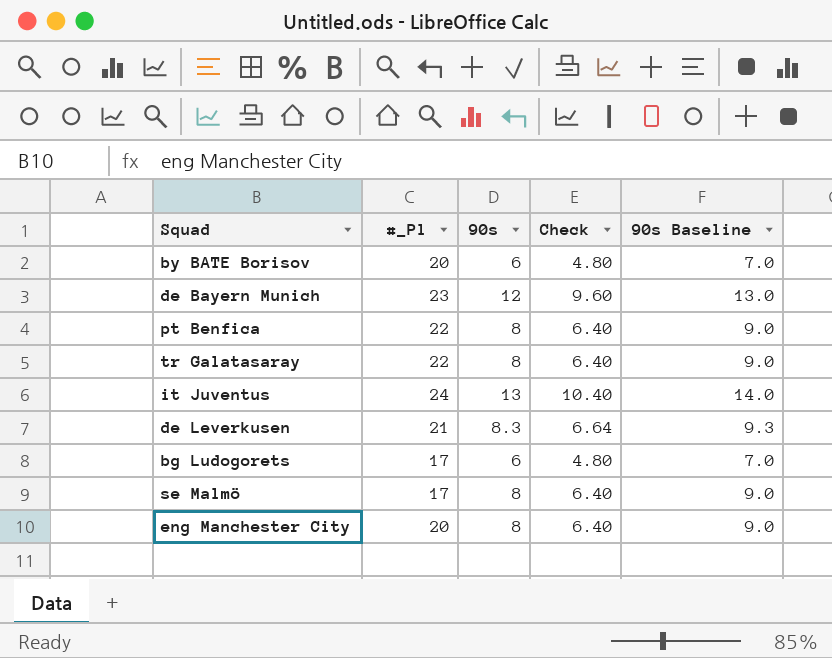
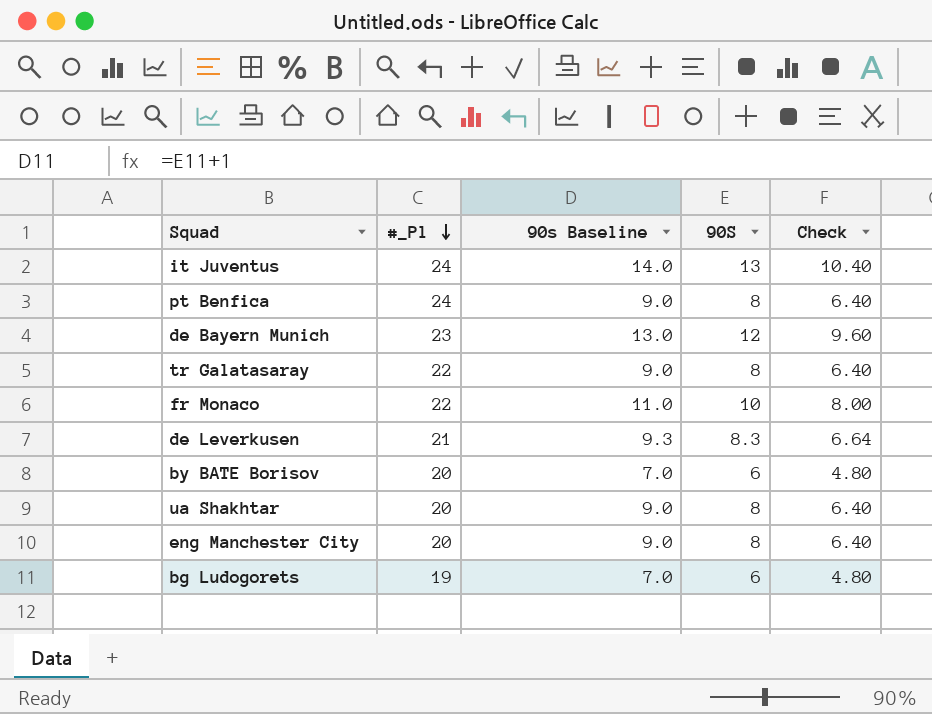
row order: none -> #_Pl descending
column 90s Baseline | position: 5 -> 3
column name: 90s -> 90S
row se Malmö: 17 | 8 | 6.40 | 9.0 -> none
pt Benfica | #_Pl: 22 -> 24
row fr Monaco: none -> 22 | 11.0 | 10 | 8.00
row ua Shakhtar: none -> 20 | 9.0 | 8 | 6.40
bg Ludogorets | #_Pl: 17 -> 19

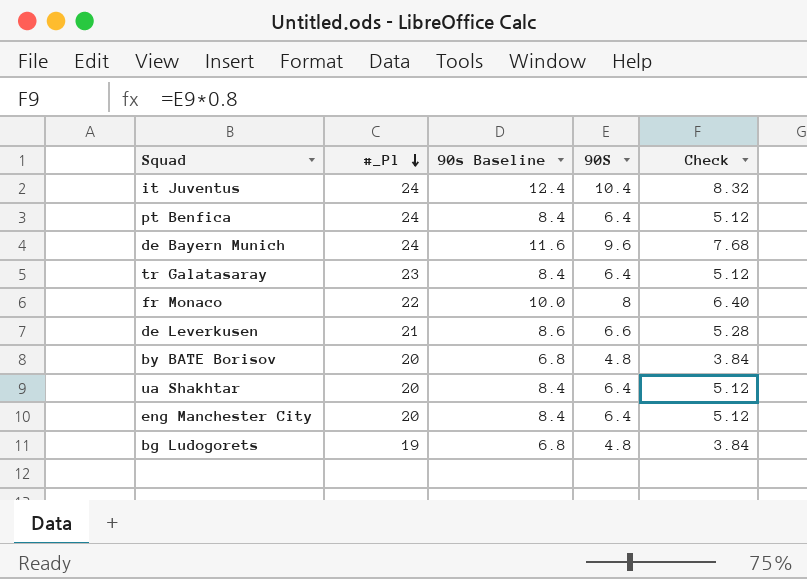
column 90s Baseline | formula: [90S] + 1 -> [90S] + 2
it Juventus | 90S: 13 -> 10.4
it Juventus | Check: 10.40 -> 8.32
pt Benfica | 90S: 8 -> 6.4
pt Benfica | Check: 6.40 -> 5.12
de Bayern Munich | #_Pl: 23 -> 24
de Bayern Munich | 90S: 12 -> 9.6
de Bayern Munich | Check: 9.60 -> 7.68
tr Galatasaray | #_Pl: 22 -> 23
tr Galatasaray | 90S: 8 -> 6.4
tr Galatasaray | Check: 6.40 -> 5.12
fr Monaco | 90S: 10 -> 8
fr Monaco | Check: 8.00 -> 6.40
de Leverkusen | 90S: 8.3 -> 6.6
de Leverkusen | Check: 6.64 -> 5.28
by BATE Borisov | 90S: 6 -> 4.8
by BATE Borisov | Check: 4.80 -> 3.84
ua Shakhtar | 90S: 8 -> 6.4
ua Shakhtar | Check: 6.40 -> 5.12
eng Manchester City | 90S: 8 -> 6.4
eng Manchester City | Check: 6.40 -> 5.12
bg Ludogorets | 90S: 6 -> 4.8
bg Ludogorets | Check: 4.80 -> 3.84

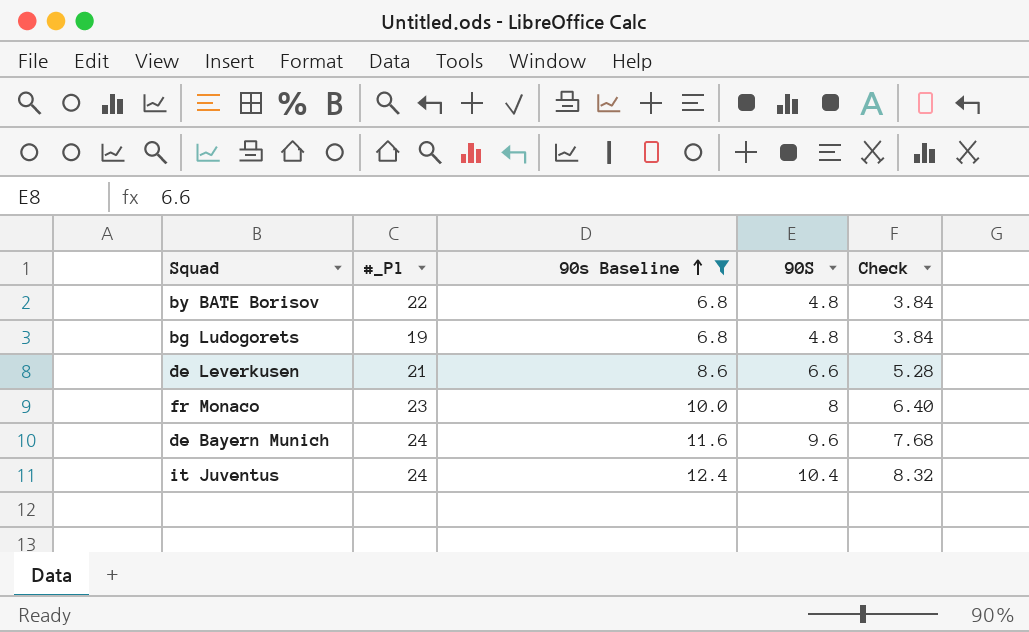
filter: none -> 90s Baseline != 8.4
row order: #_Pl descending -> 90s Baseline ascending
by BATE Borisov | #_Pl: 20 -> 22
fr Monaco | #_Pl: 22 -> 23

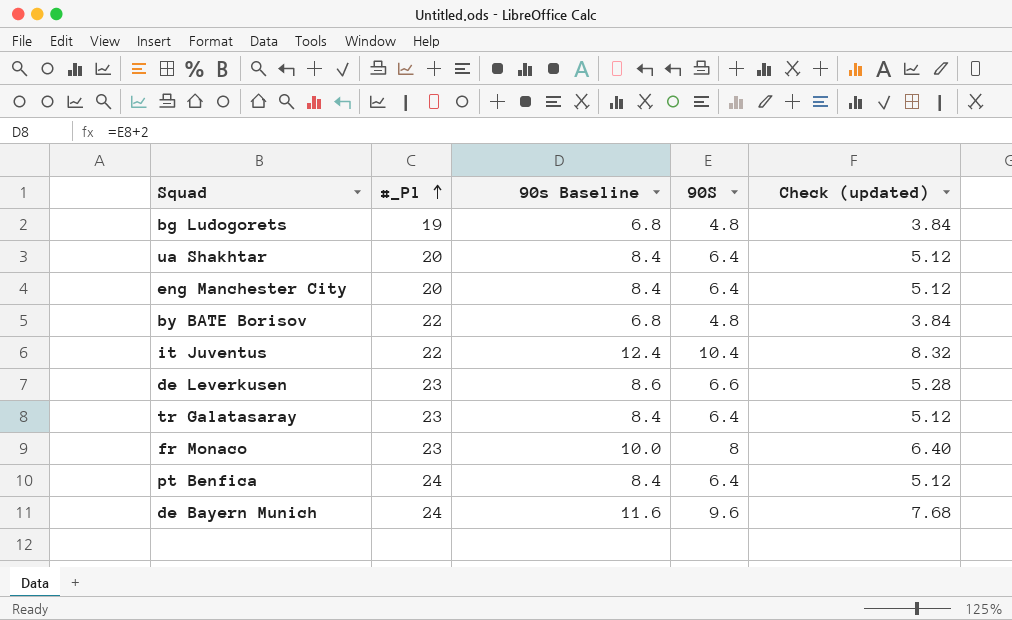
filter: 90s Baseline != 8.4 -> none
row order: 90s Baseline ascending -> #_Pl ascending
column name: Check -> Check (updated)
it Juventus | #_Pl: 24 -> 22
de Leverkusen | #_Pl: 21 -> 23

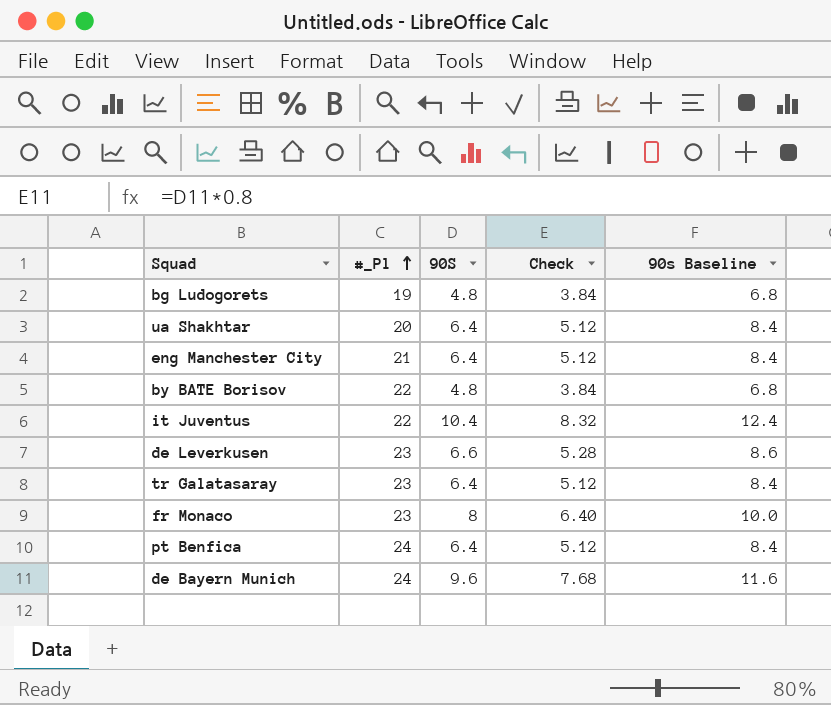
column name: Check (updated) -> Check
column 90s Baseline | position: 3 -> 5
eng Manchester City | #_Pl: 20 -> 21

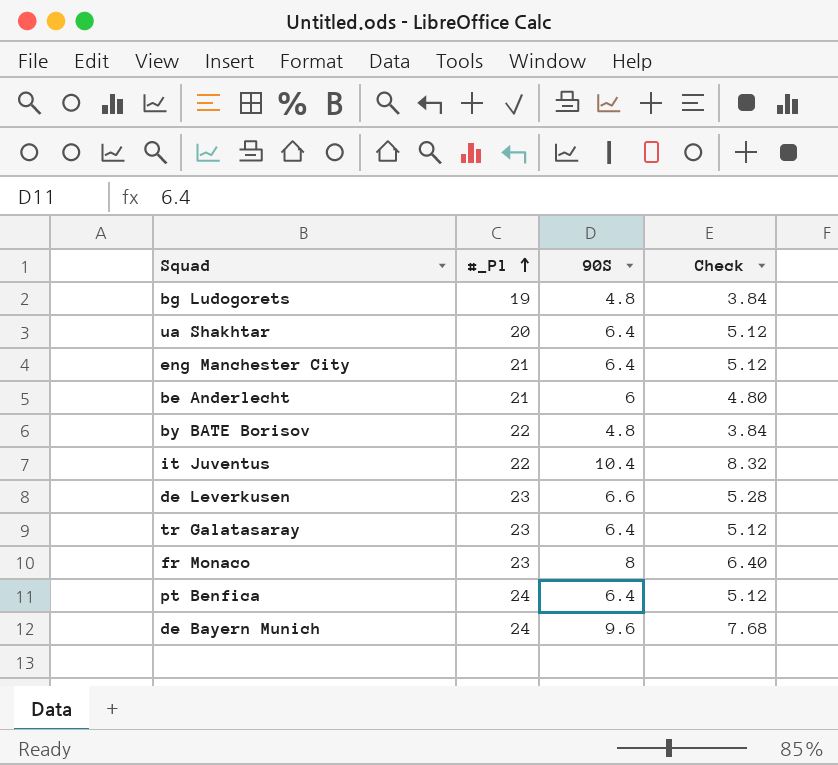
column 90s Baseline | formula: [90S] + 2 -> none
row be Anderlecht: none -> 21 | 6 | 4.80

